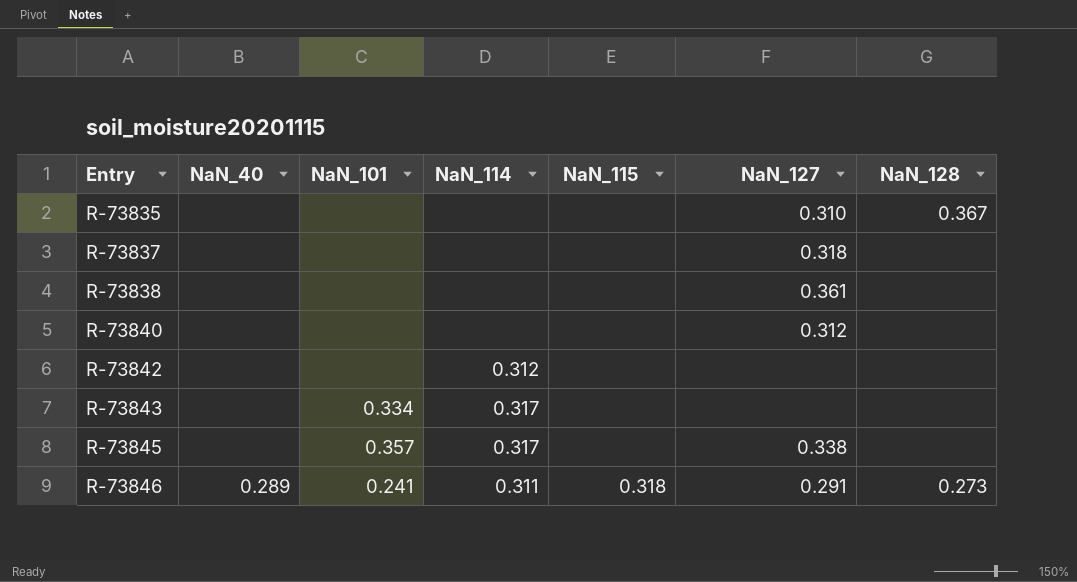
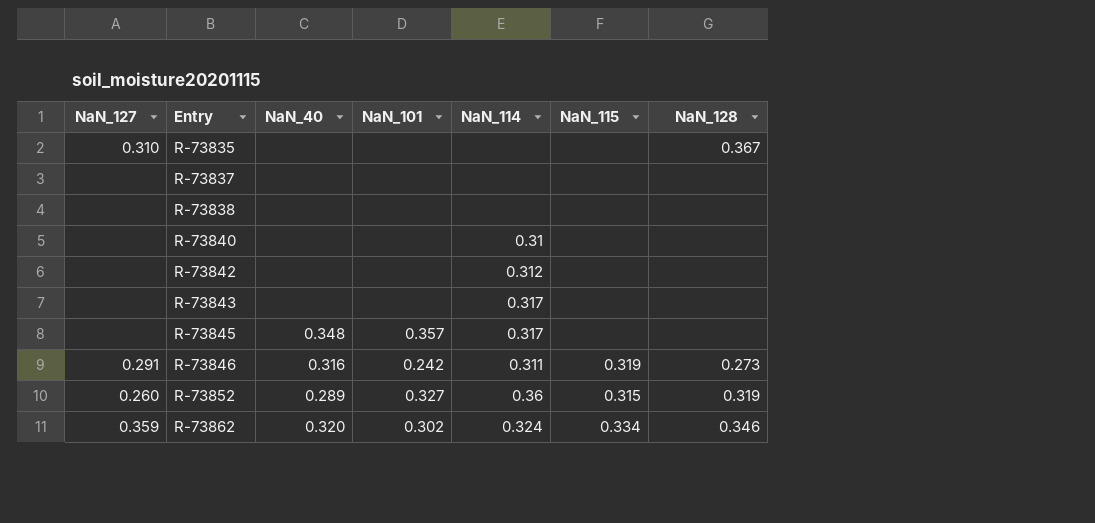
column NaN_127 | position: 6 -> 1
R-73837 | NaN_127: 0.318 -> none
R-73838 | NaN_127: 0.361 -> none
R-73840 | NaN_127: 0.312 -> none
R-73840 | NaN_114: none -> 0.31
R-73843 | NaN_101: 0.334 -> none
R-73845 | NaN_127: 0.338 -> none
R-73845 | NaN_40: none -> 0.348
R-73846 | NaN_40: 0.289 -> 0.316
R-73846 | NaN_101: 0.241 -> 0.242
R-73846 | NaN_115: 0.318 -> 0.319
row R-73852: none -> 0.260 | 0.289 | 0.327 | 0.36 | 0.315 | 0.319
row R-73862: none -> 0.359 | 0.320 | 0.302 | 0.324 | 0.334 | 0.346

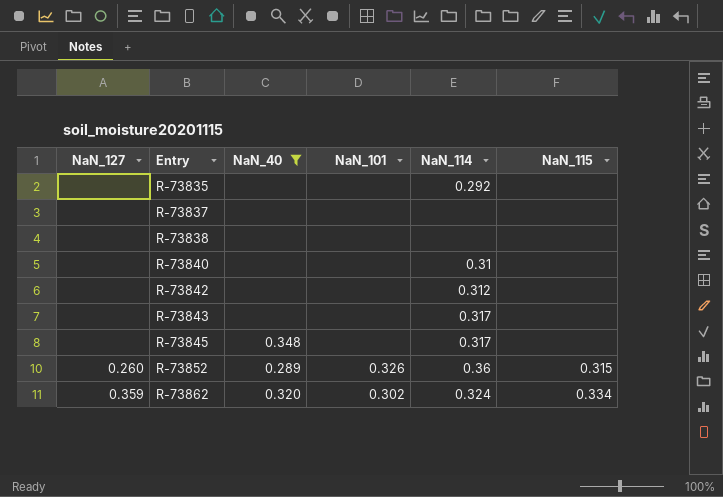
filter: none -> NaN_40 != 0.316
column NaN_128 | position: 7 -> none
R-73835 | NaN_127: 0.310 -> none
R-73835 | NaN_114: none -> 0.292
R-73845 | NaN_101: 0.357 -> none
R-73852 | NaN_101: 0.327 -> 0.326

